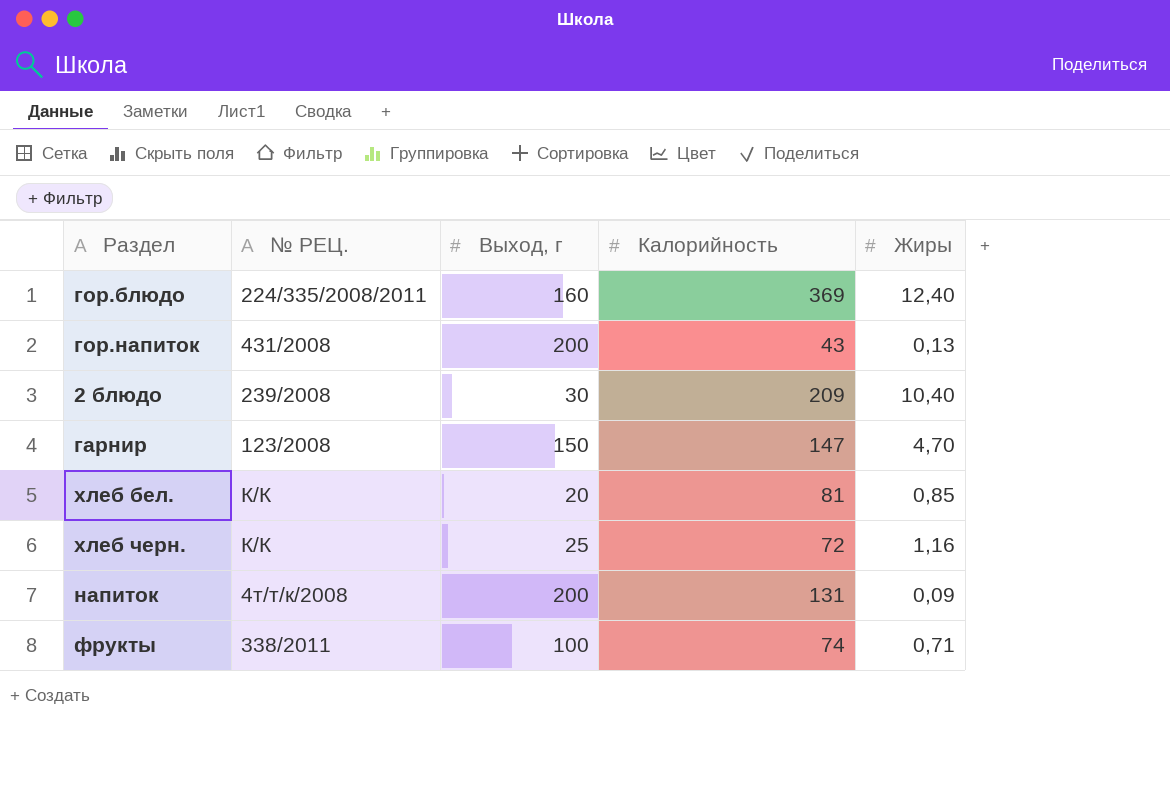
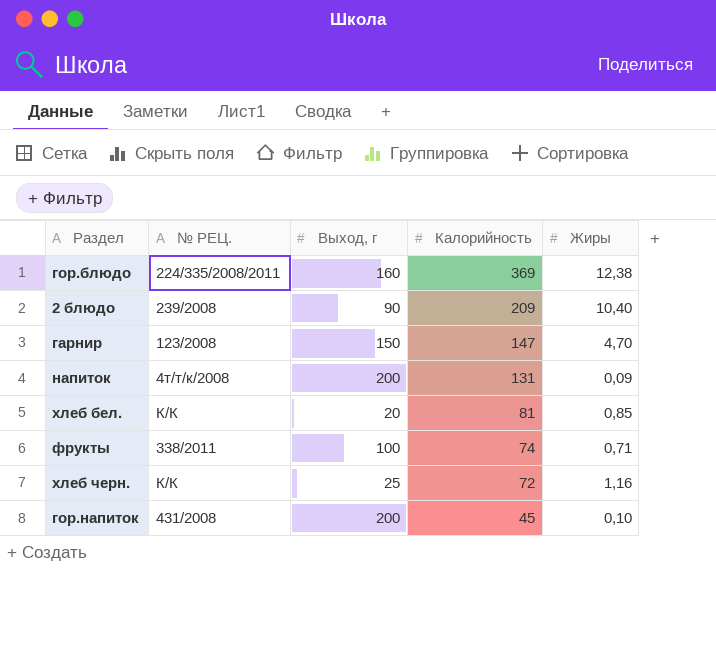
row order: none -> Калорийность descending
гор.блюдо | Жиры: 12,40 -> 12,38
2 блюдо | Выход, г: 30 -> 90
гор.напиток | Калорийность: 43 -> 45
гор.напиток | Жиры: 0,13 -> 0,10

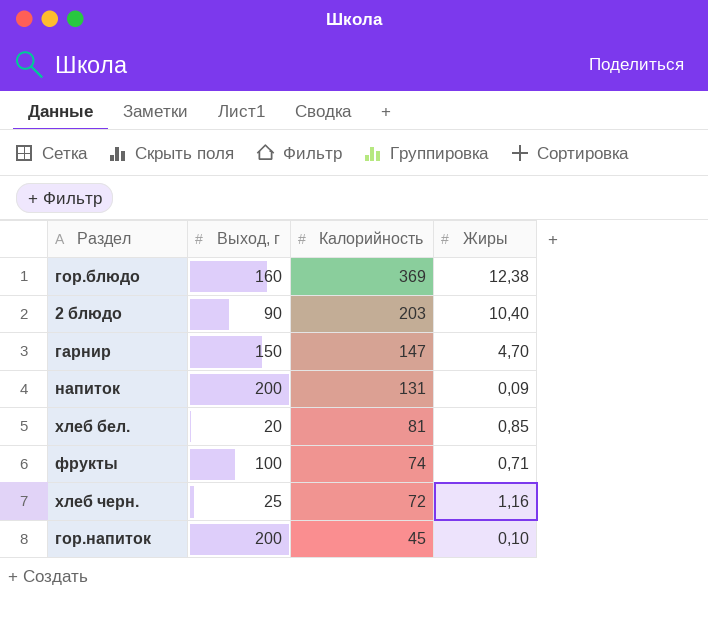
column № РЕЦ. | position: 2 -> none
2 блюдо | Калорийность: 209 -> 203

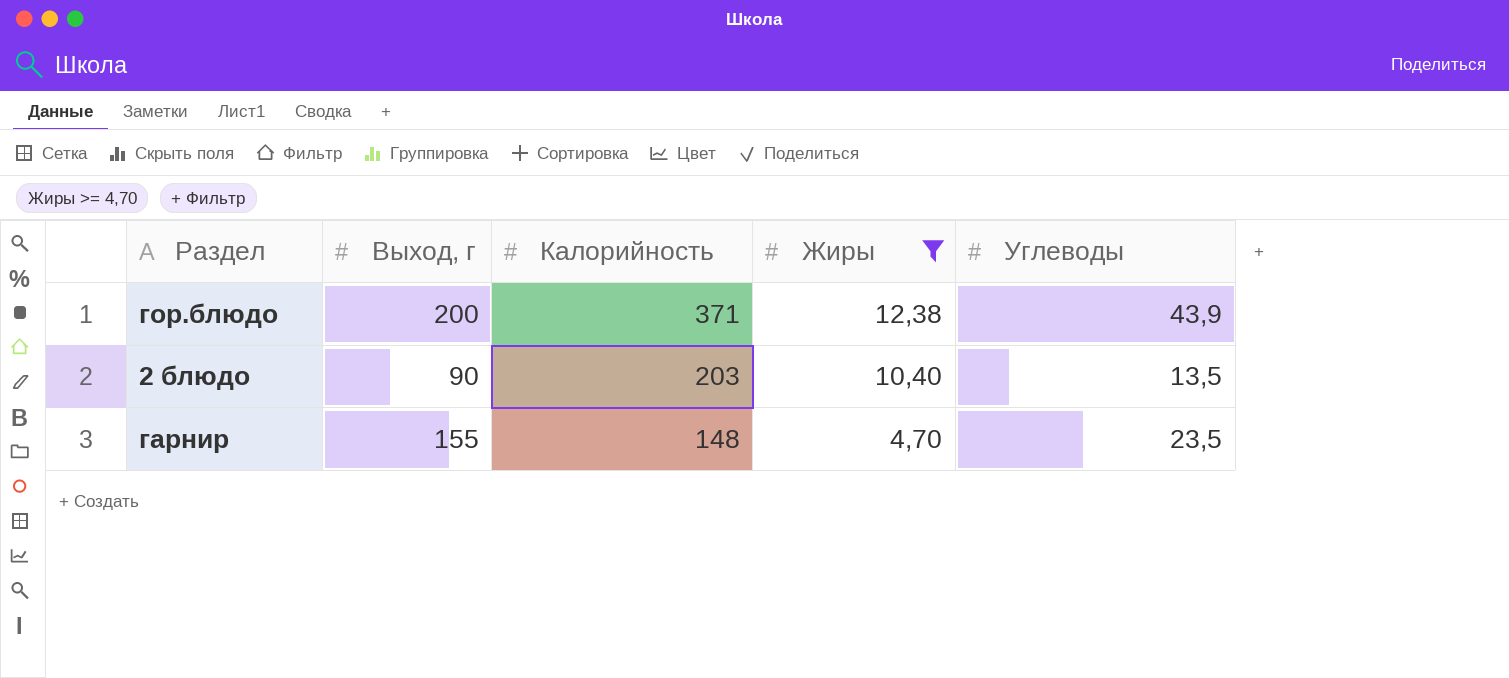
filter: none -> Жиры >= 4,70
column Углеводы | position: none -> 5
гор.блюдо | Выход, г: 160 -> 200
гор.блюдо | Калорийность: 369 -> 371
гарнир | Выход, г: 150 -> 155
гарнир | Калорийность: 147 -> 148

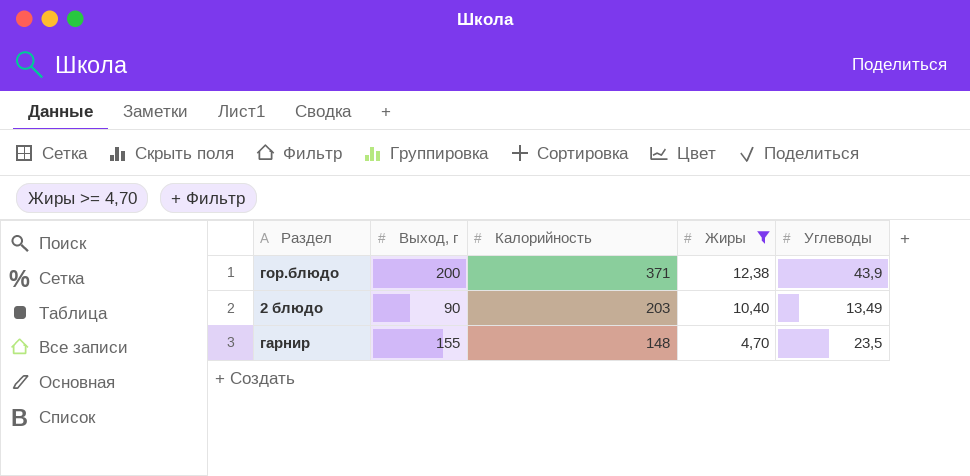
2 блюдо | Углеводы: 13,5 -> 13,49

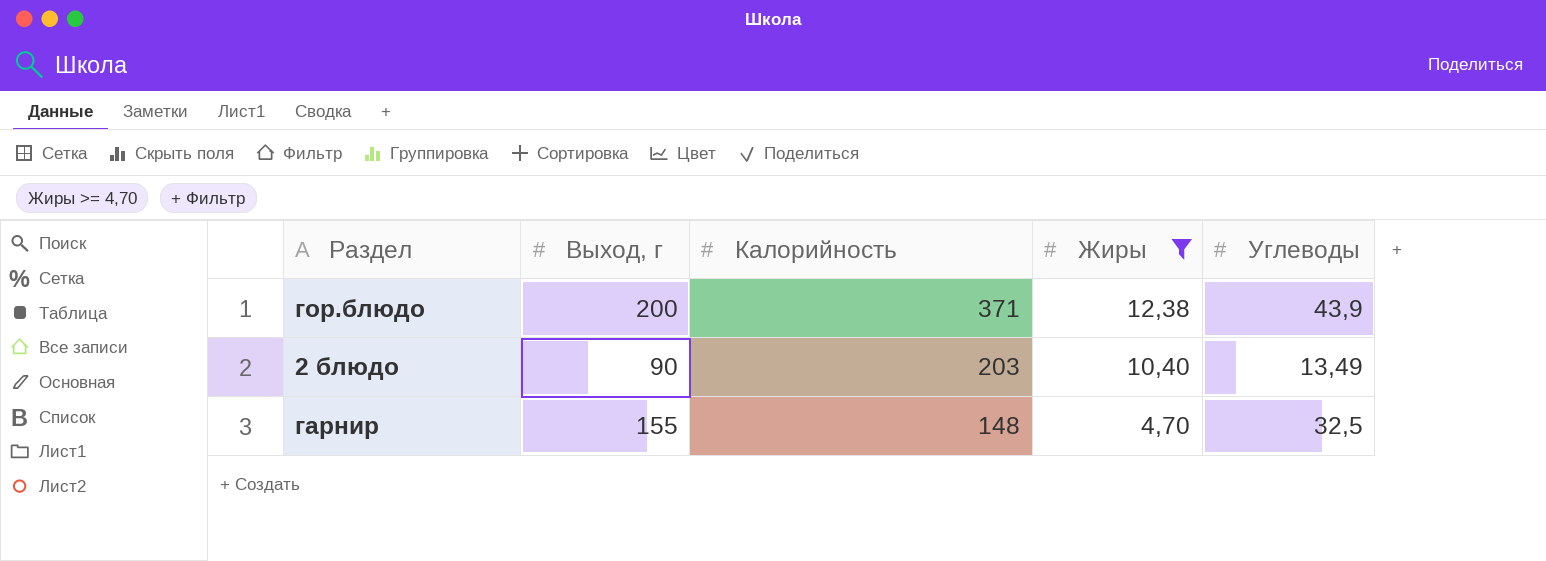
гарнир | Углеводы: 23,5 -> 32,5

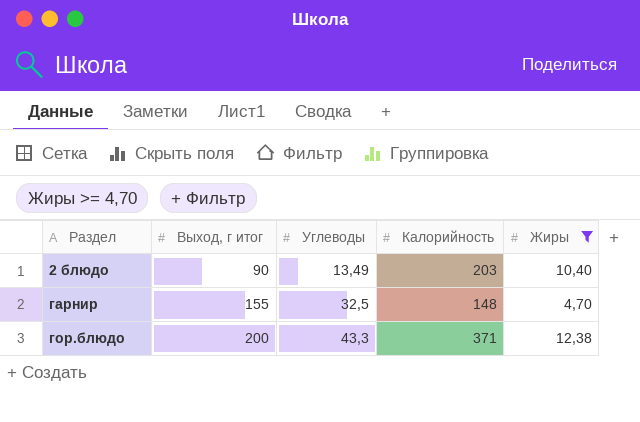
row order: Калорийность descending -> Раздел ascending
column name: Выход, г -> Выход, г итог
column Углеводы | position: 5 -> 3
гор.блюдо | Углеводы: 43,9 -> 43,3

